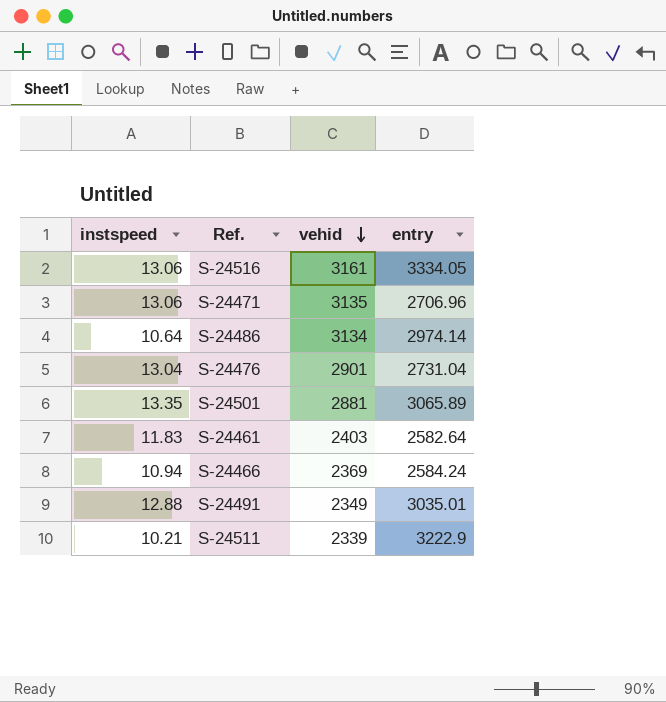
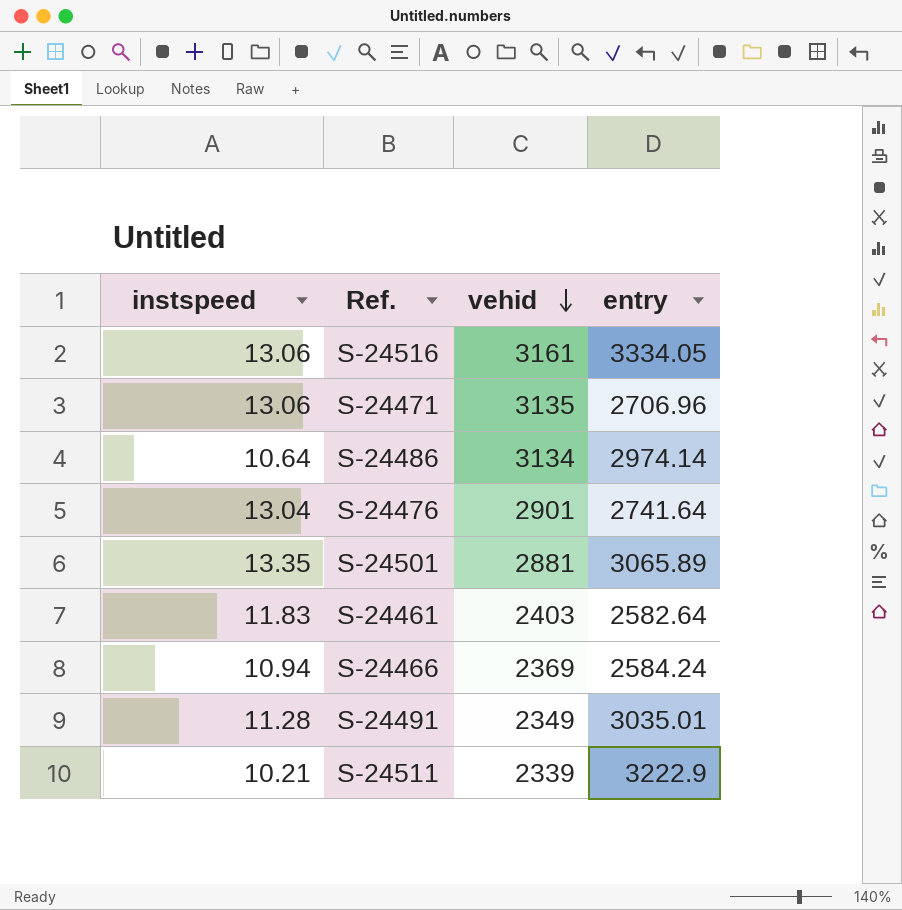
S-24476 | entry: 2731.04 -> 2741.64
S-24491 | instspeed: 12.88 -> 11.28

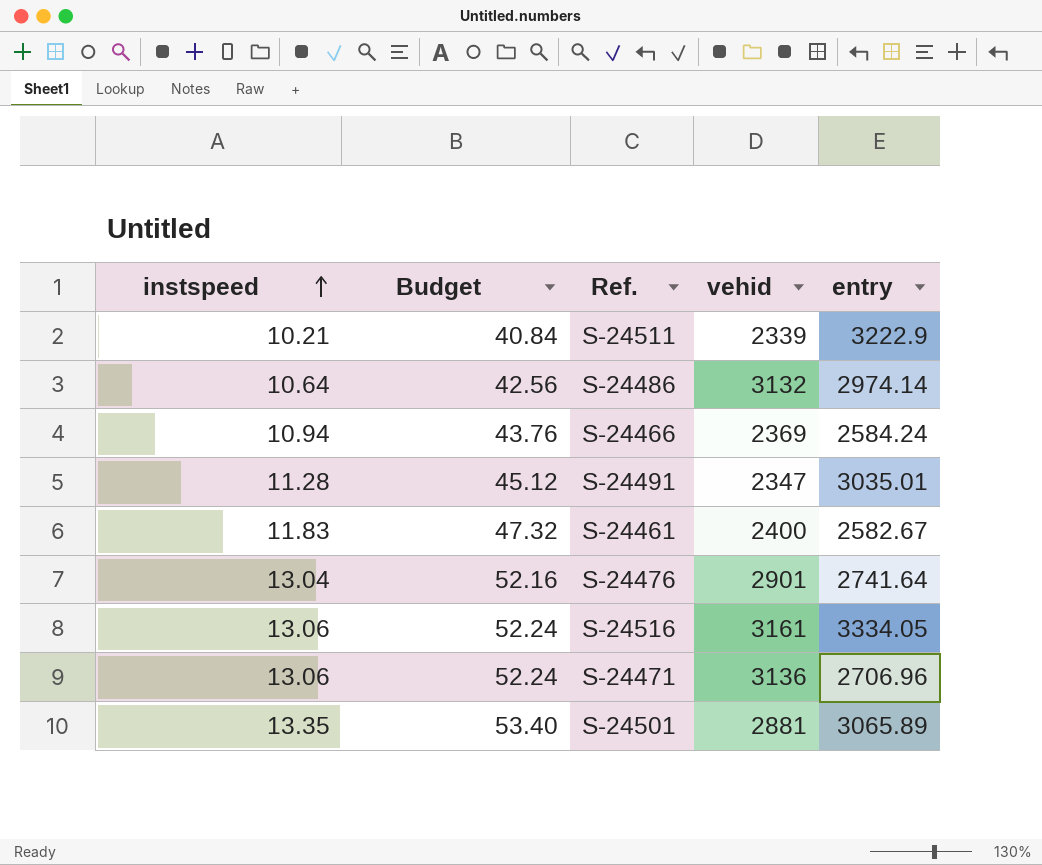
row order: vehid descending -> instspeed ascending
column Budget | formula: none -> [instspeed] * 4
S-24486 | vehid: 3134 -> 3132
S-24491 | vehid: 2349 -> 2347
S-24461 | vehid: 2403 -> 2400
S-24461 | entry: 2582.64 -> 2582.67
S-24471 | vehid: 3135 -> 3136

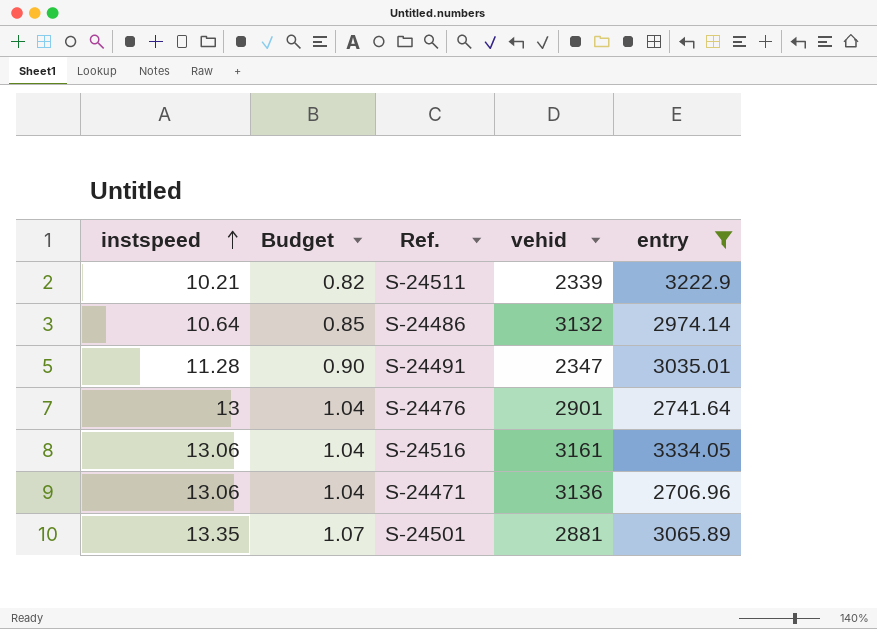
filter: none -> entry >= 2706.96
column Budget | formula: [instspeed] * 4 -> [instspeed] * 0.08
S-24476 | instspeed: 13.04 -> 13

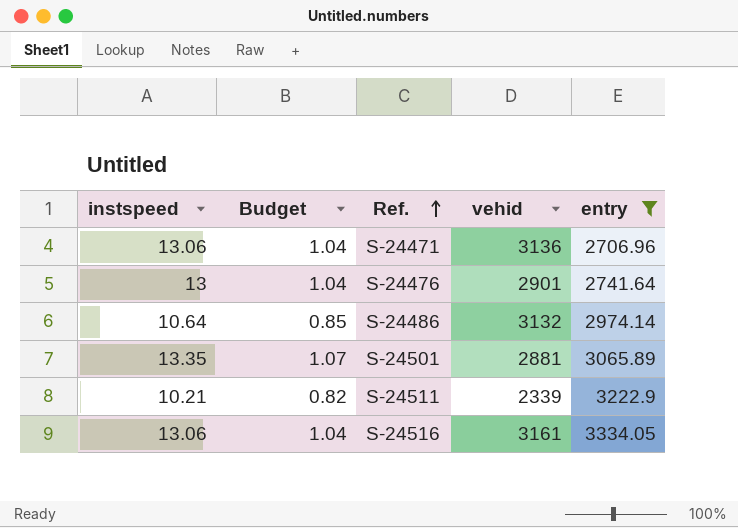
row order: instspeed ascending -> Ref. ascending
row S-24491: 11.28 | 0.90 | 2347 | 3035.01 -> none

